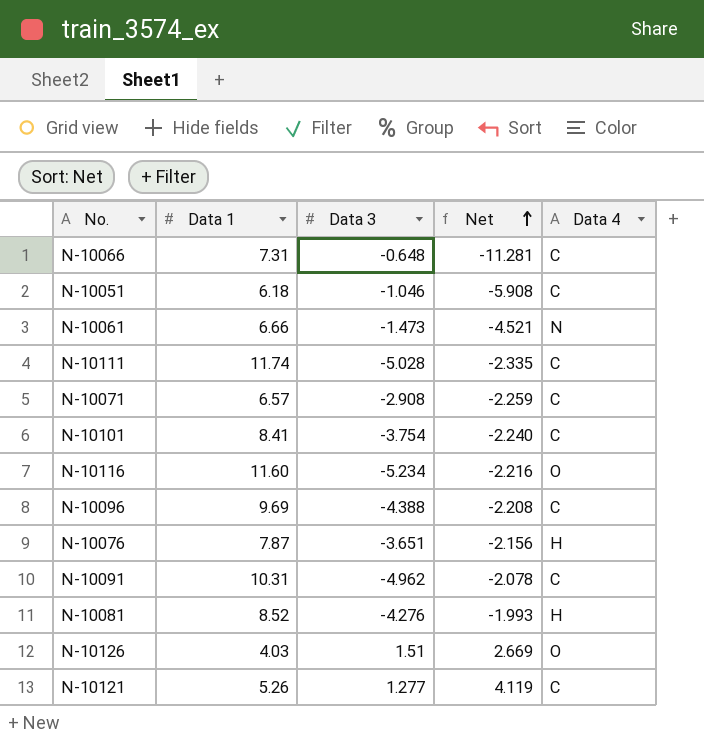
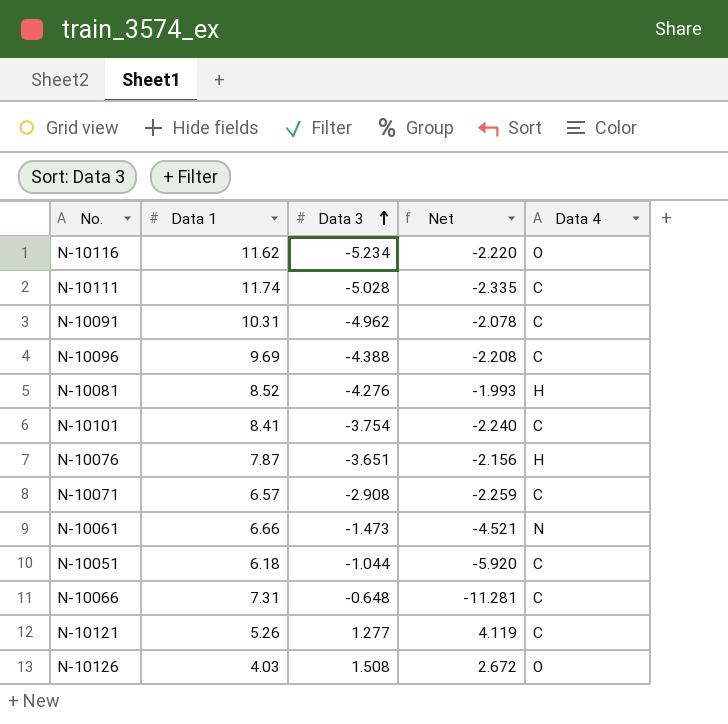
row order: Net ascending -> Data 3 ascending
N-10116 | Data 1: 11.60 -> 11.62
N-10116 | Net: -2.216 -> -2.220
N-10051 | Data 3: -1.046 -> -1.044
N-10051 | Net: -5.908 -> -5.920
N-10126 | Data 3: 1.51 -> 1.508
N-10126 | Net: 2.669 -> 2.672

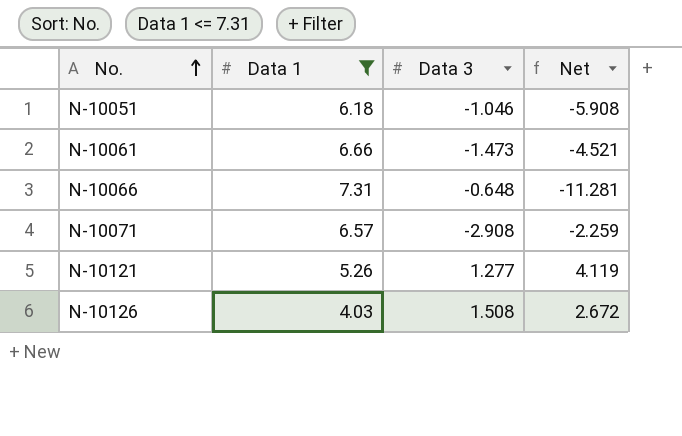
filter: none -> Data 1 <= 7.31
row order: Data 3 ascending -> No. ascending
column Data 4 | position: 5 -> none
N-10051 | Data 3: -1.044 -> -1.046
N-10051 | Net: -5.920 -> -5.908

